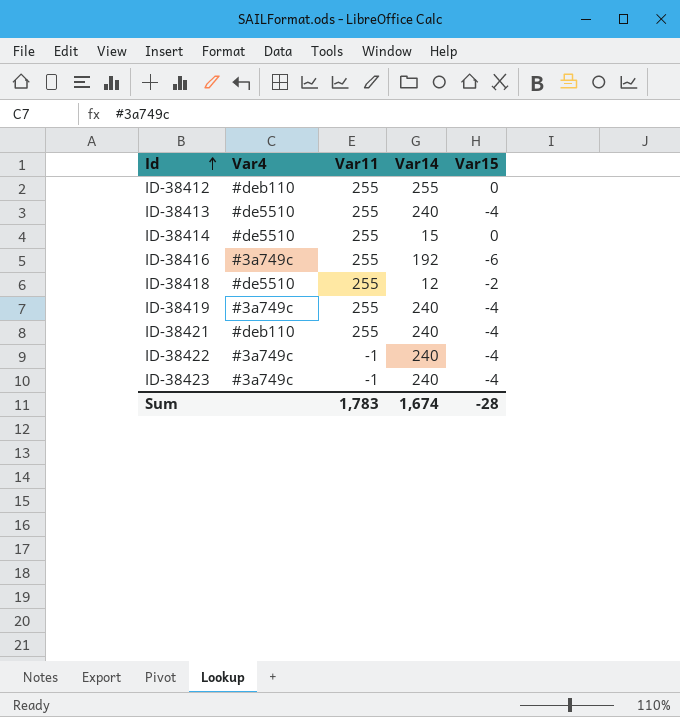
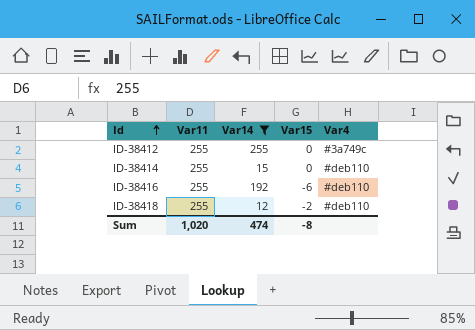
filter: none -> Var14 != 240
column Var4 | position: 2 -> 5
ID-38412 | Var4: #deb110 -> #3a749c
ID-38414 | Var4: #de5510 -> #deb110
ID-38416 | Var4: #3a749c -> #deb110
ID-38418 | Var4: #de5510 -> #deb110
Sum | Var11: 1,783 -> 1,020
Sum | Var14: 1,674 -> 474
Sum | Var15: -28 -> -8

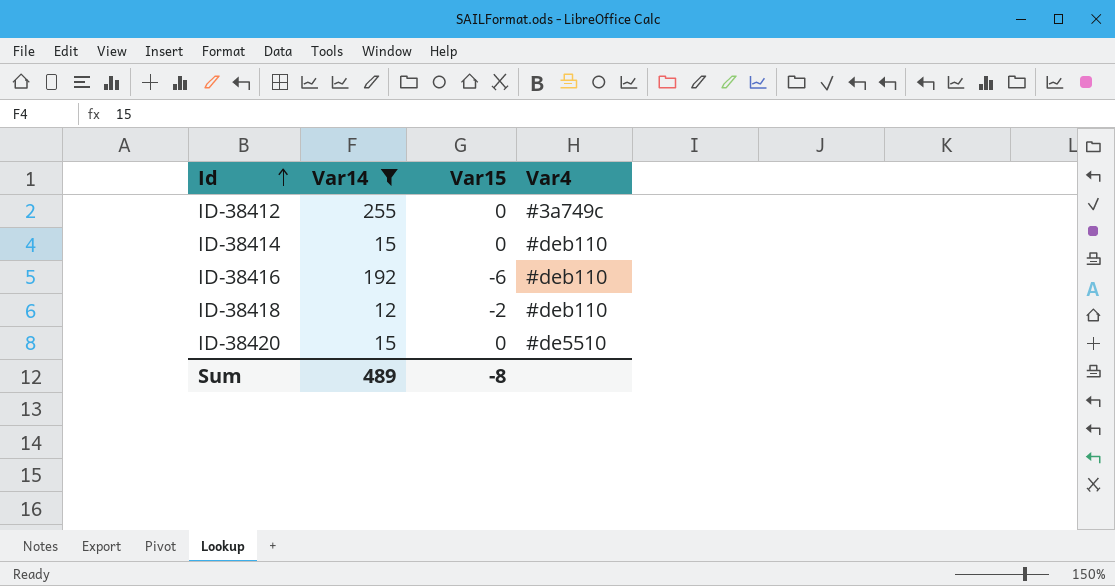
column Var11 | position: 2 -> none
row ID-38420: none -> 15 | 0 | #de5510
Sum | Var14: 474 -> 489

